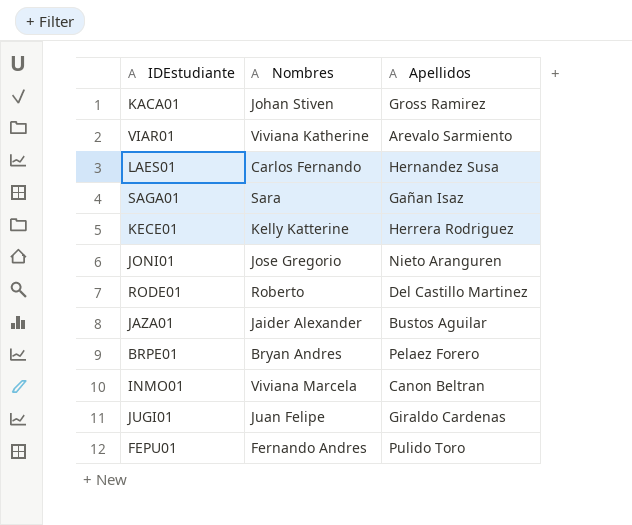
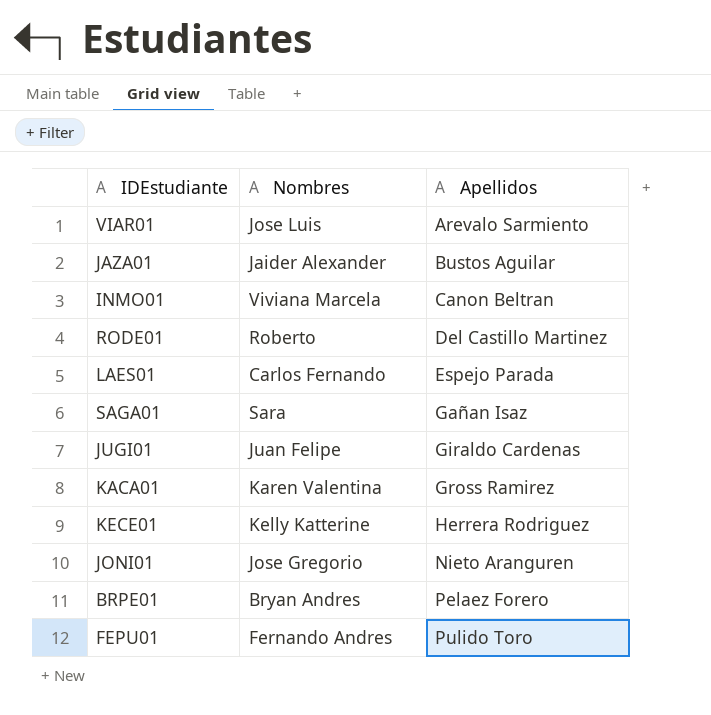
row order: none -> Apellidos ascending
VIAR01 | Nombres: Viviana Katherine -> Jose Luis
LAES01 | Apellidos: Hernandez Susa -> Espejo Parada
KACA01 | Nombres: Johan Stiven -> Karen Valentina

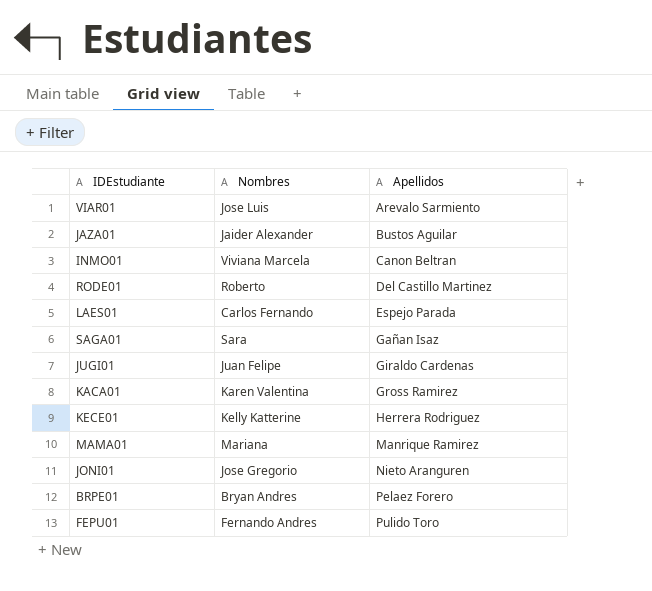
row MAMA01: none -> Mariana | Manrique Ramirez

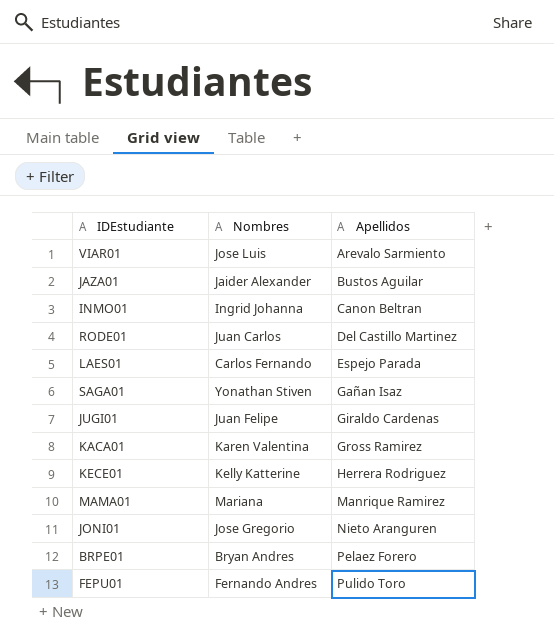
INMO01 | Nombres: Viviana Marcela -> Ingrid Johanna
RODE01 | Nombres: Roberto -> Juan Carlos
SAGA01 | Nombres: Sara -> Yonathan Stiven

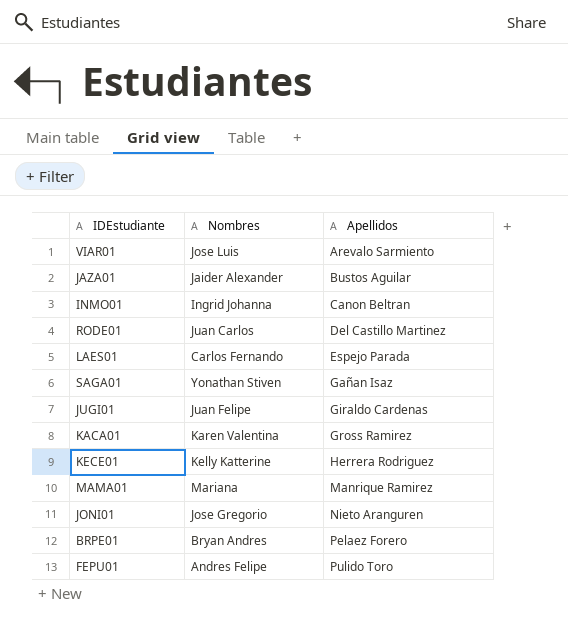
FEPU01 | Nombres: Fernando Andres -> Andres Felipe

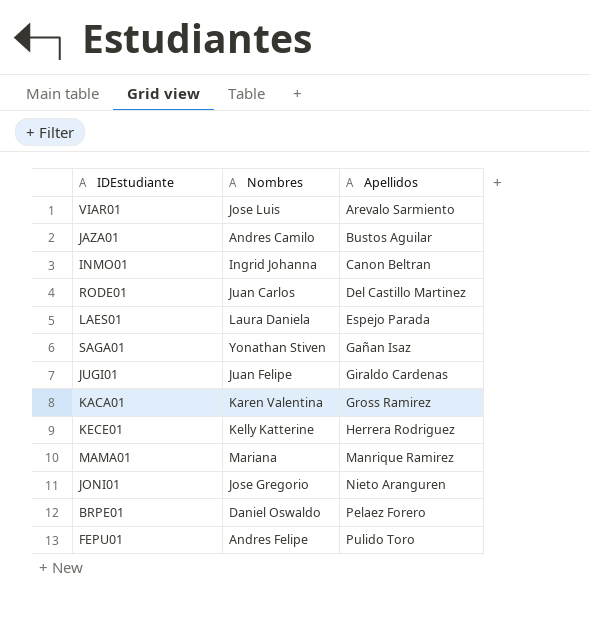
JAZA01 | Nombres: Jaider Alexander -> Andres Camilo
LAES01 | Nombres: Carlos Fernando -> Laura Daniela
BRPE01 | Nombres: Bryan Andres -> Daniel Oswaldo

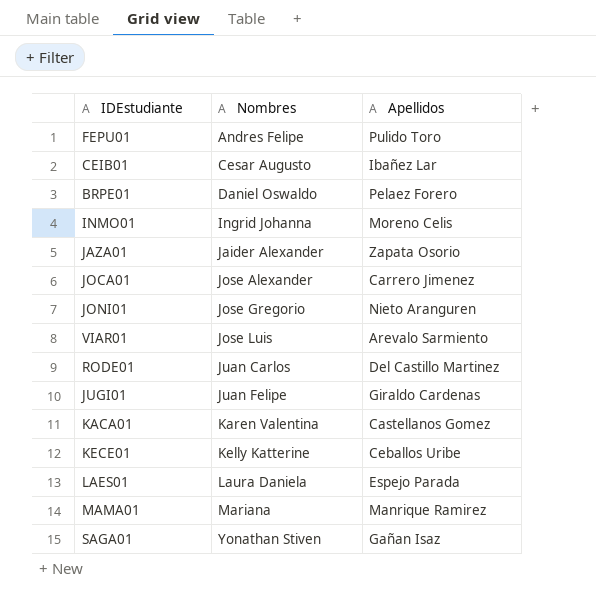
row order: Apellidos ascending -> Nombres ascending
row CEIB01: none -> Cesar Augusto | Ibañez Lar
INMO01 | Apellidos: Canon Beltran -> Moreno Celis
JAZA01 | Nombres: Andres Camilo -> Jaider Alexander
JAZA01 | Apellidos: Bustos Aguilar -> Zapata Osorio
row JOCA01: none -> Jose Alexander | Carrero Jimenez
KACA01 | Apellidos: Gross Ramirez -> Castellanos Gomez
KECE01 | Apellidos: Herrera Rodriguez -> Ceballos Uribe

